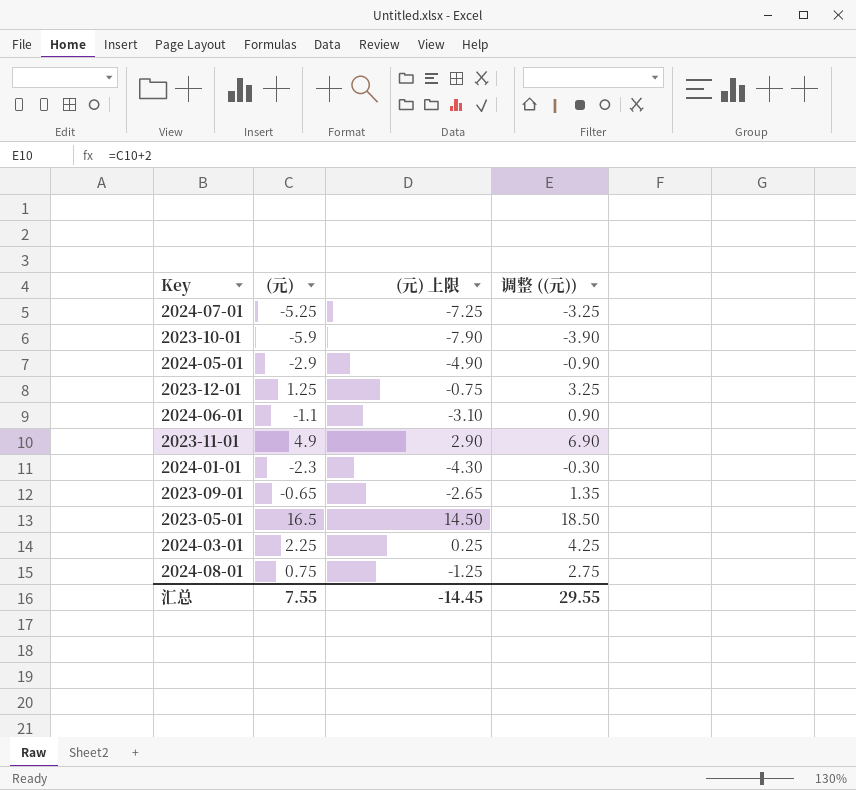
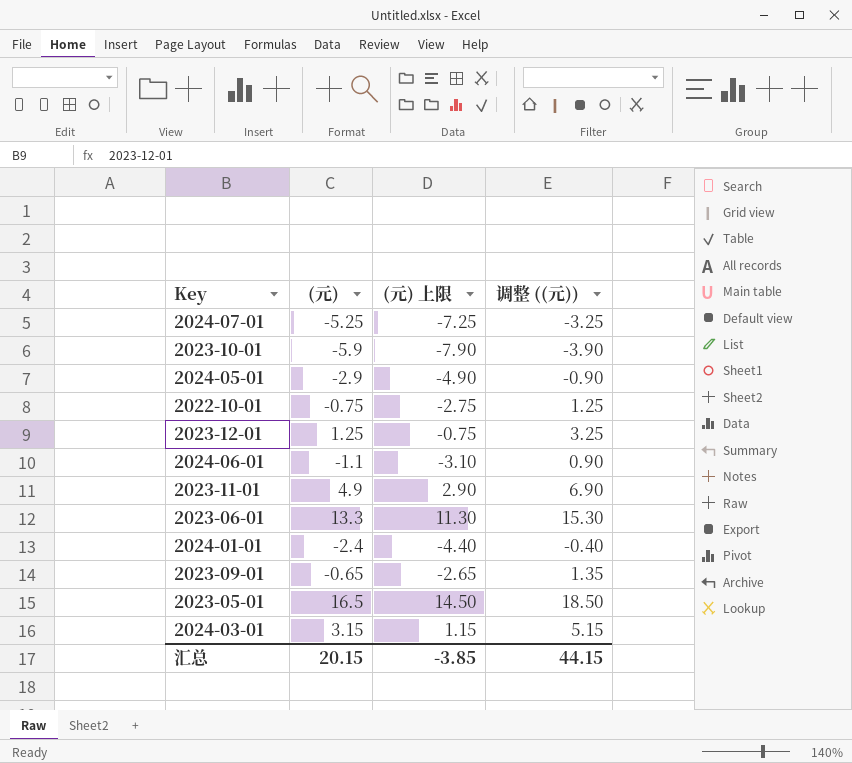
row 2024-08-01: 0.75 | -1.25 | 2.75 -> none
row 2022-10-01: none -> -0.75 | -2.75 | 1.25
row 2023-06-01: none -> 13.3 | 11.30 | 15.30
2024-01-01 | (元): -2.3 -> -2.4
2024-01-01 | (元) 上限: -4.30 -> -4.40
2024-01-01 | 调整 ((元)): -0.30 -> -0.40
2024-03-01 | (元): 2.25 -> 3.15
2024-03-01 | (元) 上限: 0.25 -> 1.15
2024-03-01 | 调整 ((元)): 4.25 -> 5.15
汇总 | (元): 7.55 -> 20.15
汇总 | (元) 上限: -14.45 -> -3.85
汇总 | 调整 ((元)): 29.55 -> 44.15

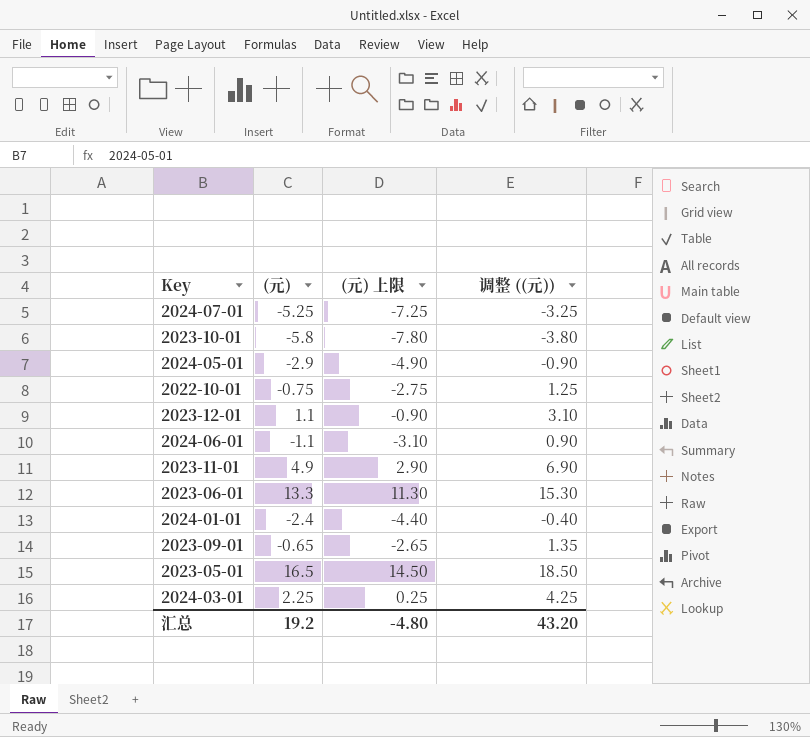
2023-10-01 | (元): -5.9 -> -5.8
2023-10-01 | (元) 上限: -7.90 -> -7.80
2023-10-01 | 调整 ((元)): -3.90 -> -3.80
2023-12-01 | (元): 1.25 -> 1.1
2023-12-01 | (元) 上限: -0.75 -> -0.90
2023-12-01 | 调整 ((元)): 3.25 -> 3.10
2024-03-01 | (元): 3.15 -> 2.25
2024-03-01 | (元) 上限: 1.15 -> 0.25
2024-03-01 | 调整 ((元)): 5.15 -> 4.25
汇总 | (元): 20.15 -> 19.2
汇总 | (元) 上限: -3.85 -> -4.80
汇总 | 调整 ((元)): 44.15 -> 43.20

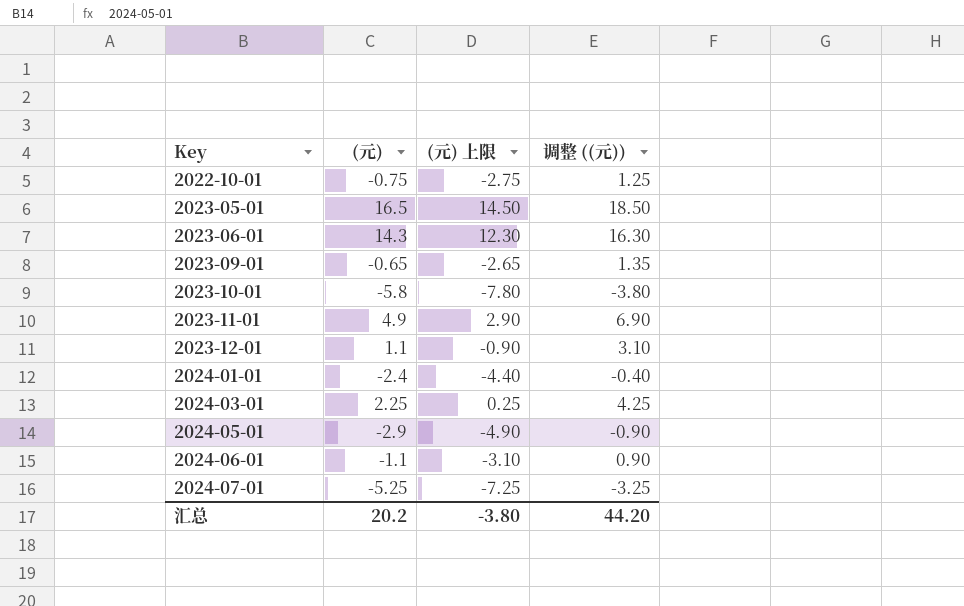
row order: none -> Key ascending
2023-06-01 | (元): 13.3 -> 14.3
2023-06-01 | (元) 上限: 11.30 -> 12.30
2023-06-01 | 调整 ((元)): 15.30 -> 16.30
汇总 | (元): 19.2 -> 20.2
汇总 | (元) 上限: -4.80 -> -3.80
汇总 | 调整 ((元)): 43.20 -> 44.20

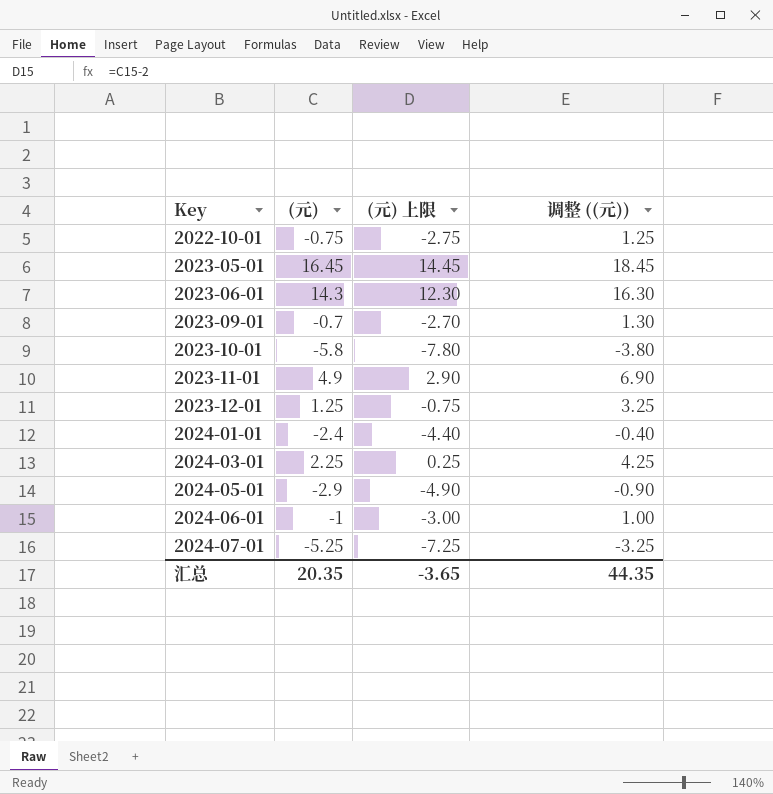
2023-05-01 | (元): 16.5 -> 16.45
2023-05-01 | (元) 上限: 14.50 -> 14.45
2023-05-01 | 调整 ((元)): 18.50 -> 18.45
2023-09-01 | (元): -0.65 -> -0.7
2023-09-01 | (元) 上限: -2.65 -> -2.70
2023-09-01 | 调整 ((元)): 1.35 -> 1.30
2023-12-01 | (元): 1.1 -> 1.25
2023-12-01 | (元) 上限: -0.90 -> -0.75
2023-12-01 | 调整 ((元)): 3.10 -> 3.25
2024-06-01 | (元): -1.1 -> -1
2024-06-01 | (元) 上限: -3.10 -> -3.00
2024-06-01 | 调整 ((元)): 0.90 -> 1.00
汇总 | (元): 20.2 -> 20.35
汇总 | (元) 上限: -3.80 -> -3.65
汇总 | 调整 ((元)): 44.20 -> 44.35

